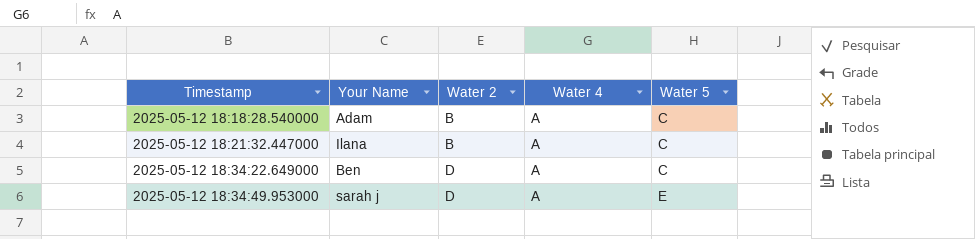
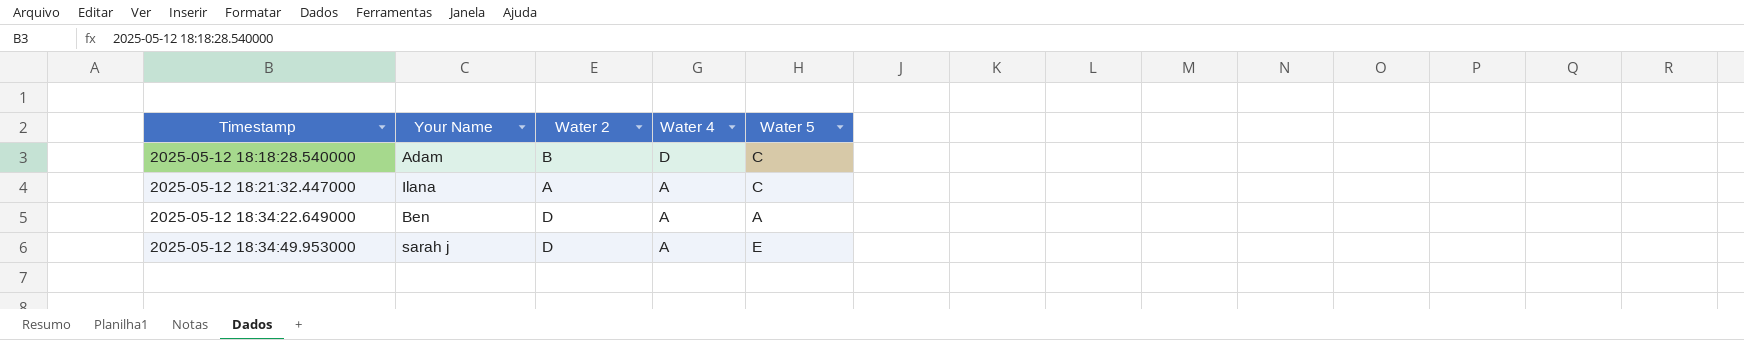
2025-05-12 18:18:28.540000 | Water 4: A -> D
2025-05-12 18:21:32.447000 | Water 2: B -> A
2025-05-12 18:34:22.649000 | Water 5: C -> A

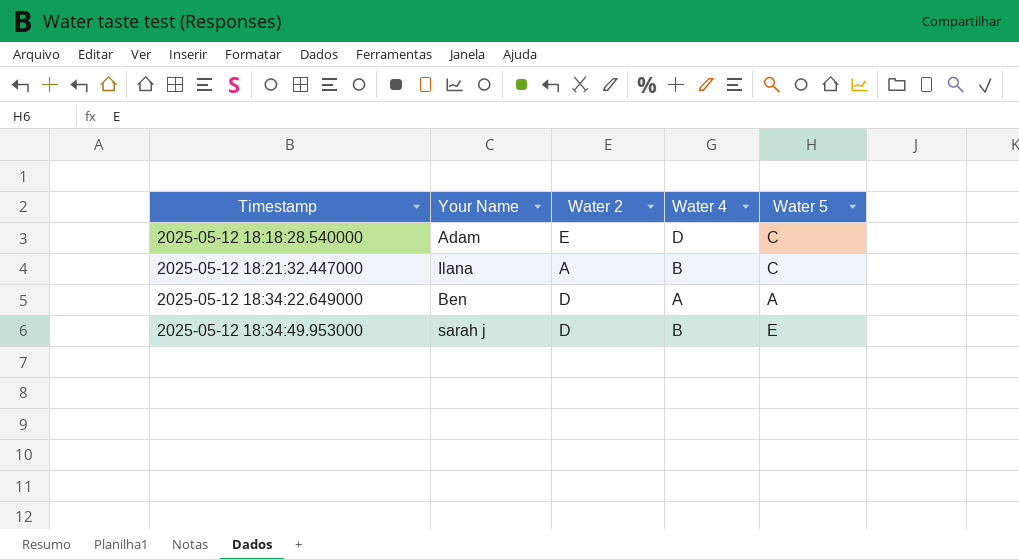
2025-05-12 18:18:28.540000 | Water 2: B -> E
2025-05-12 18:21:32.447000 | Water 4: A -> B
2025-05-12 18:34:49.953000 | Water 4: A -> B

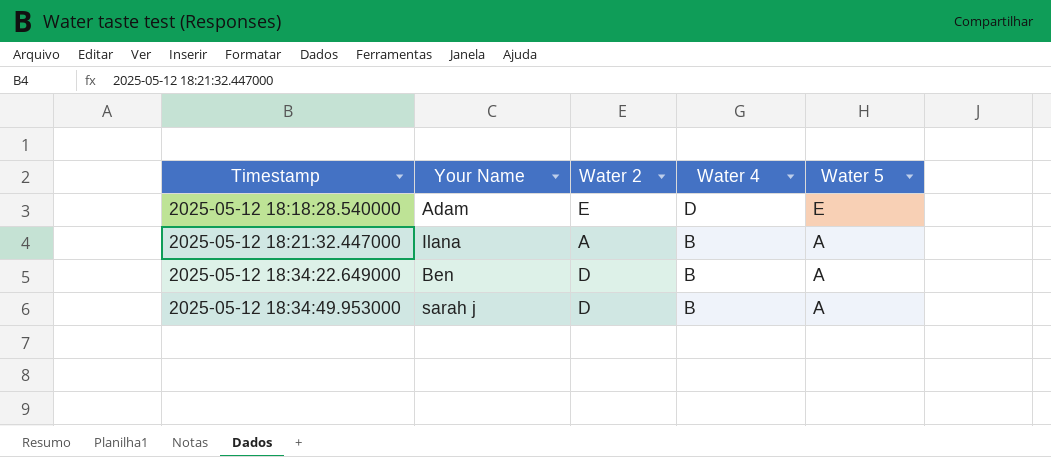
2025-05-12 18:18:28.540000 | Water 5: C -> E
2025-05-12 18:21:32.447000 | Water 5: C -> A
2025-05-12 18:34:22.649000 | Water 4: A -> B
2025-05-12 18:34:49.953000 | Water 5: E -> A

